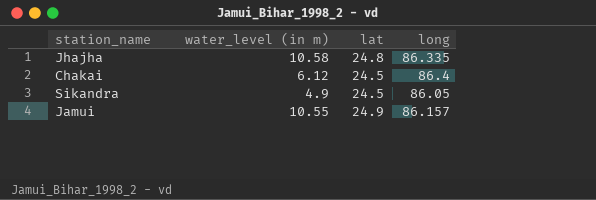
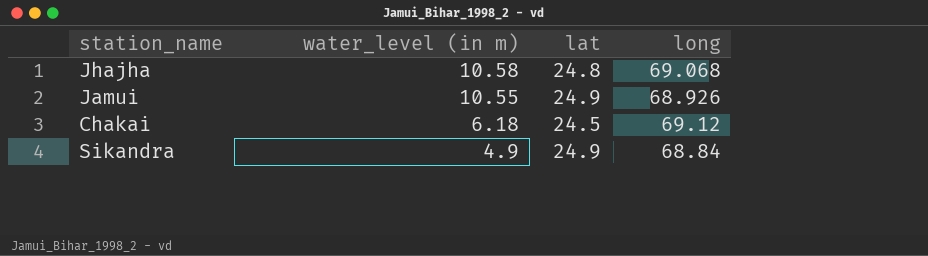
row order: none -> water_level (in m) descending
Jhajha | long: 86.335 -> 69.068
Jamui | long: 86.157 -> 68.926
Chakai | water_level (in m): 6.12 -> 6.18
Chakai | long: 86.4 -> 69.12
Sikandra | lat: 24.5 -> 24.9
Sikandra | long: 86.05 -> 68.84

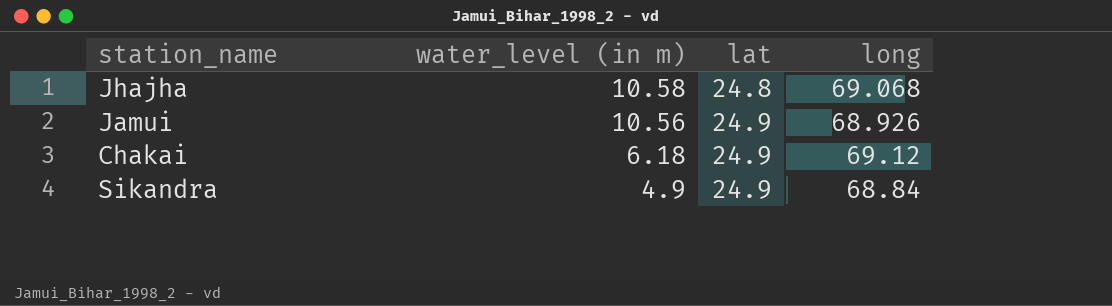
Jamui | water_level (in m): 10.55 -> 10.56
Chakai | lat: 24.5 -> 24.9

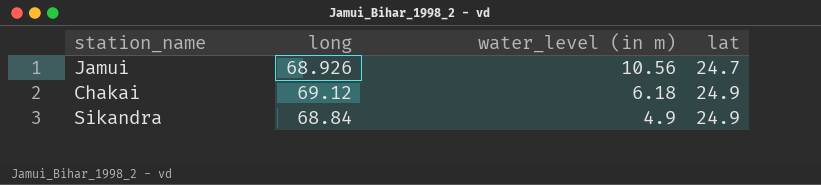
column long | position: 4 -> 2
row Jhajha: 10.58 | 24.8 | 69.068 -> none
Jamui | lat: 24.9 -> 24.7

